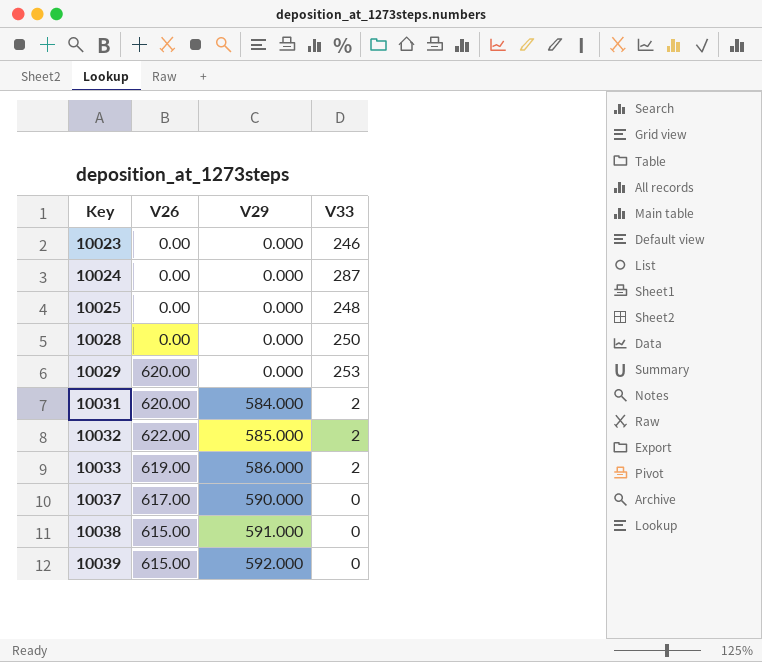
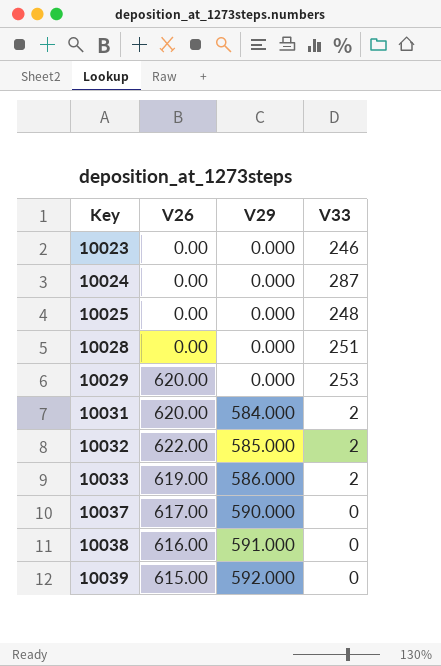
10028 | V33: 250 -> 251
10038 | V26: 615.00 -> 616.00

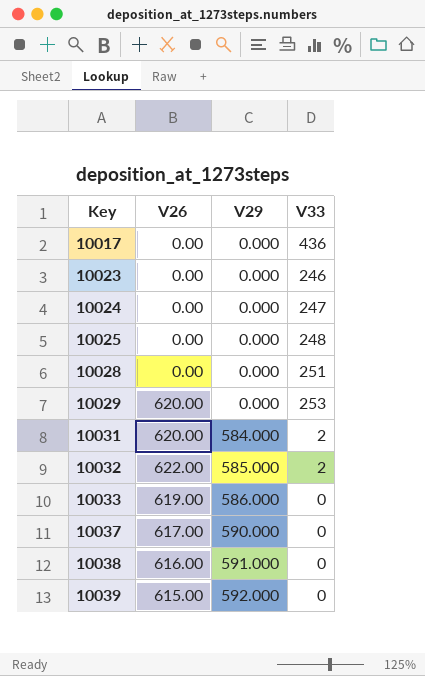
row 10017: none -> 0.00 | 0.000 | 436
10024 | V33: 287 -> 247
10033 | V33: 2 -> 0

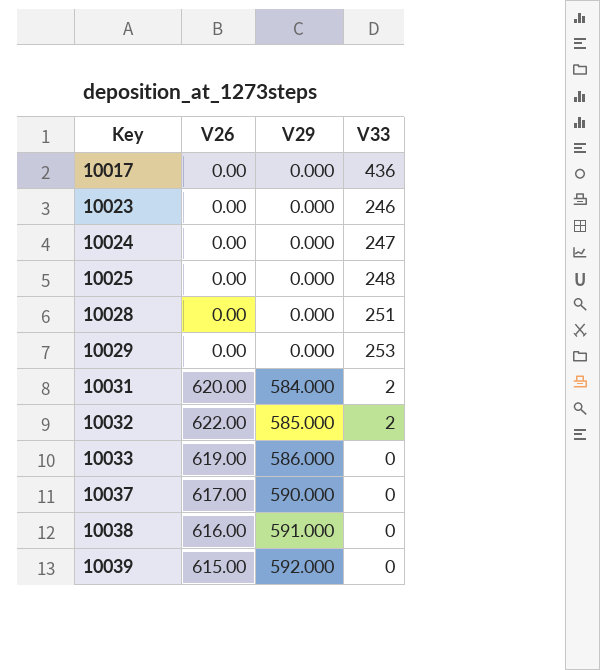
10029 | V26: 620.00 -> 0.00

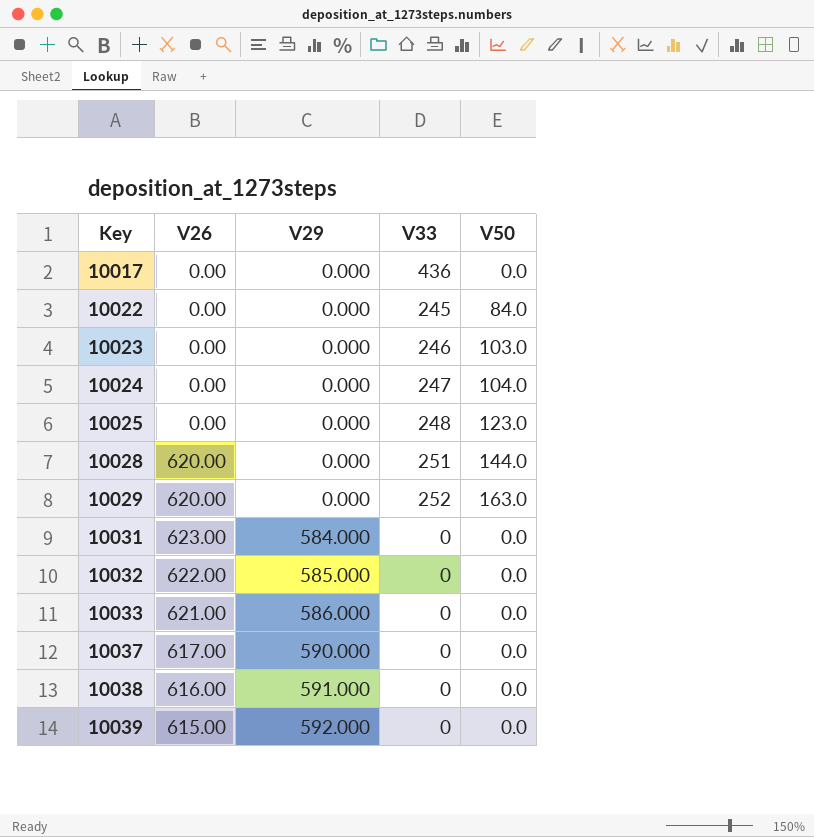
column V50 | position: none -> 5
row 10022: none -> 0.00 | 0.000 | 245 | 84.0
10028 | V26: 0.00 -> 620.00
10029 | V26: 0.00 -> 620.00
10029 | V33: 253 -> 252
10031 | V26: 620.00 -> 623.00
10031 | V33: 2 -> 0
10032 | V33: 2 -> 0
10033 | V26: 619.00 -> 621.00

